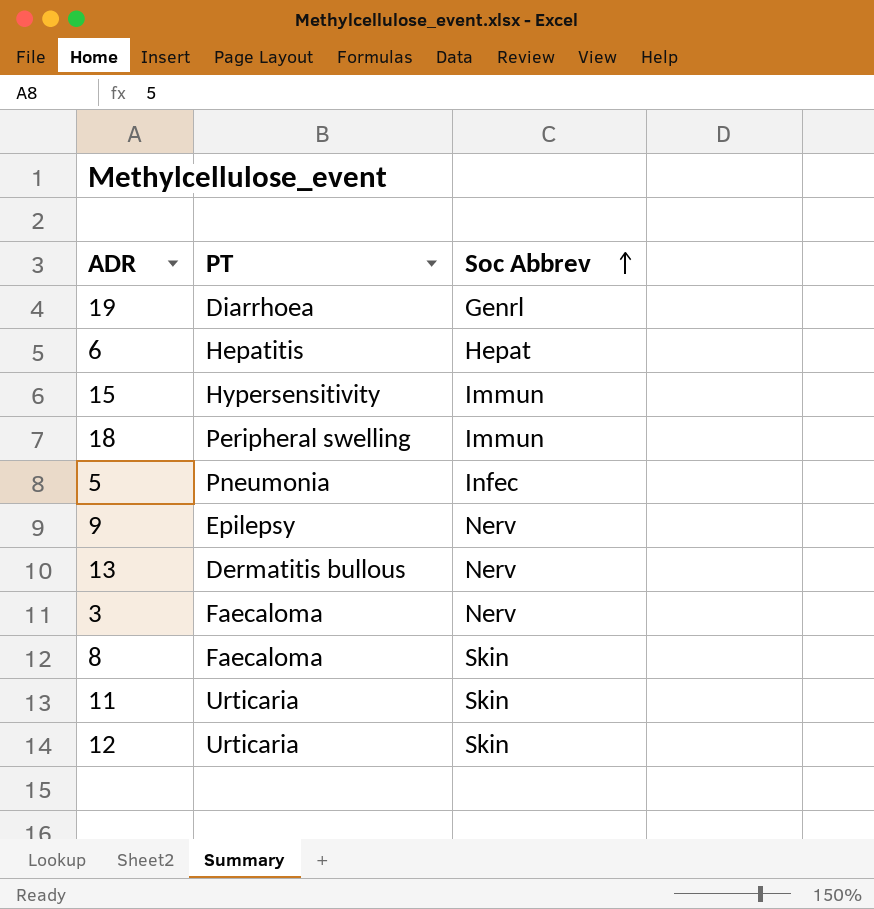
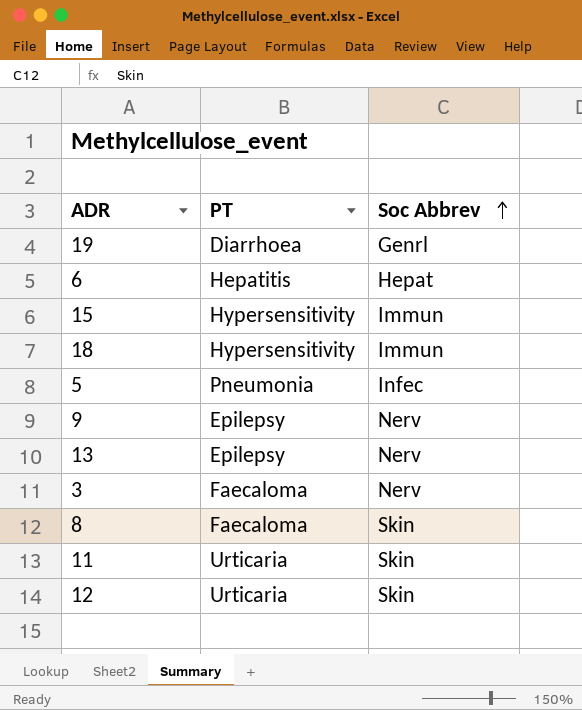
18 | PT: Peripheral swelling -> Hypersensitivity
13 | PT: Dermatitis bullous -> Epilepsy

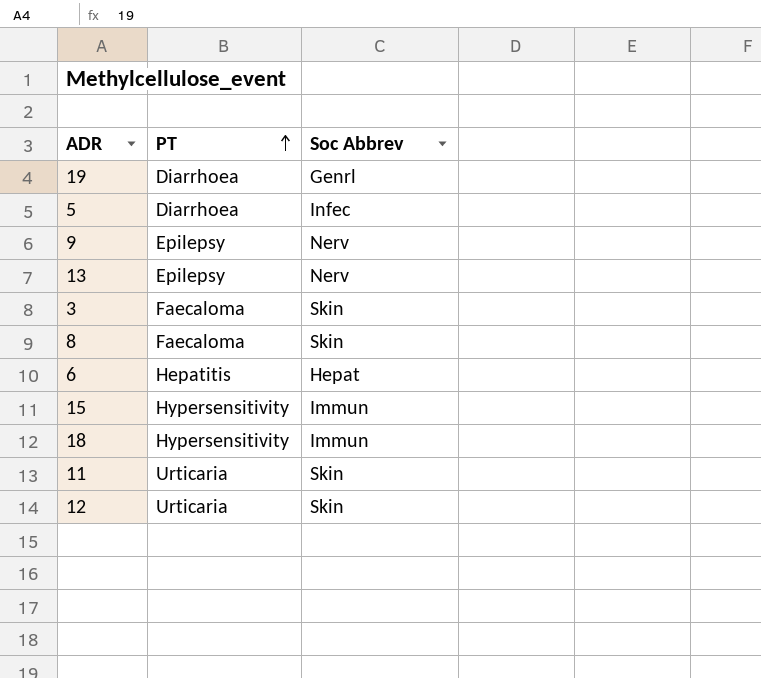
row order: Soc Abbrev ascending -> PT ascending
5 | PT: Pneumonia -> Diarrhoea
3 | Soc Abbrev: Nerv -> Skin

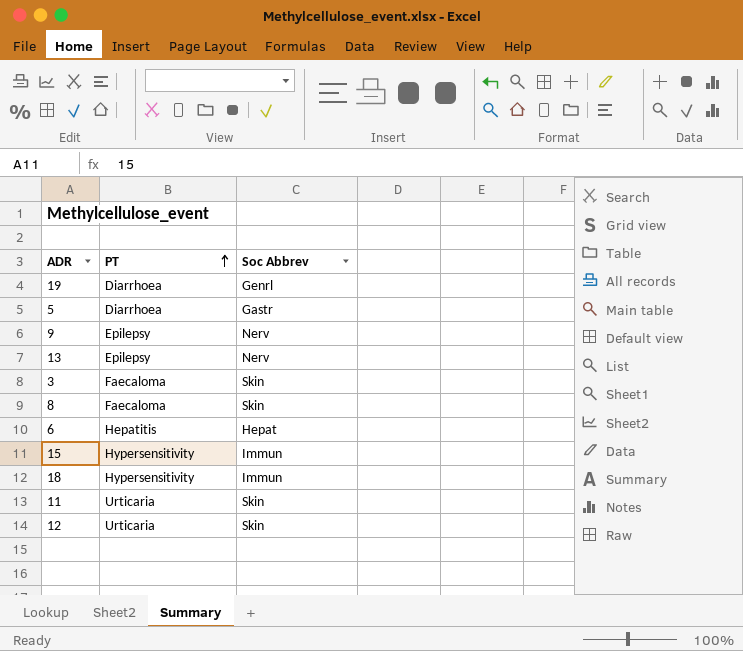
5 | Soc Abbrev: Infec -> Gastr

